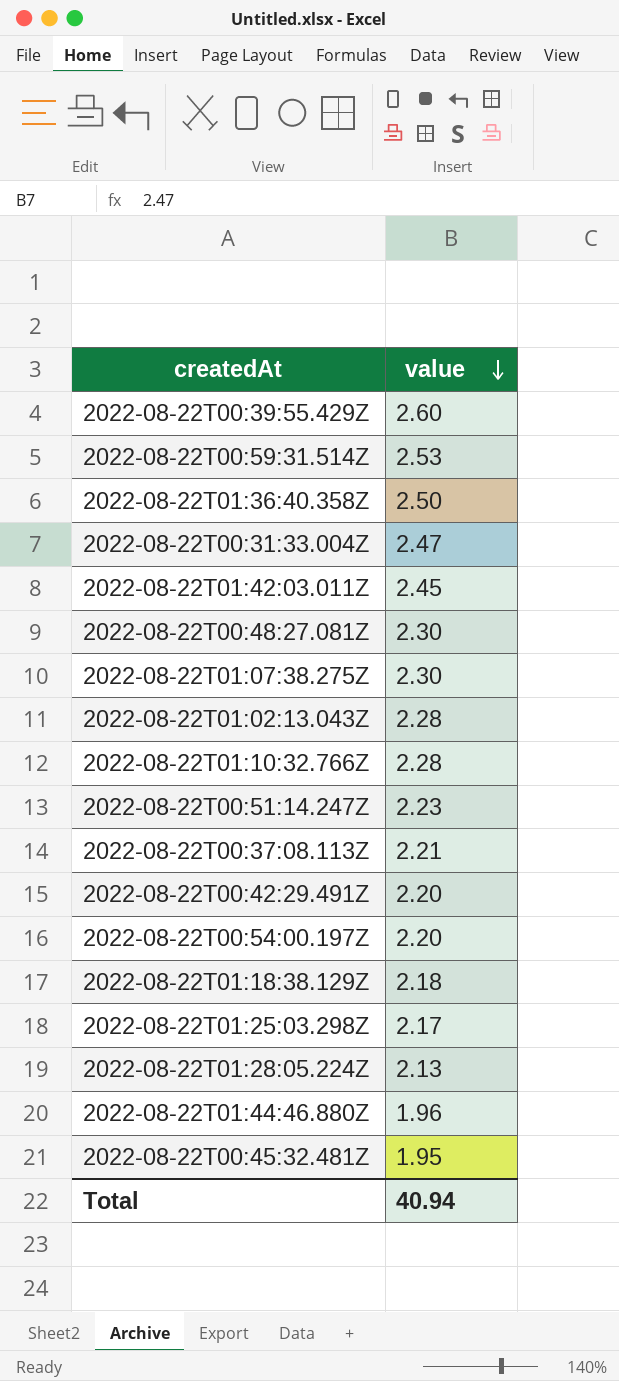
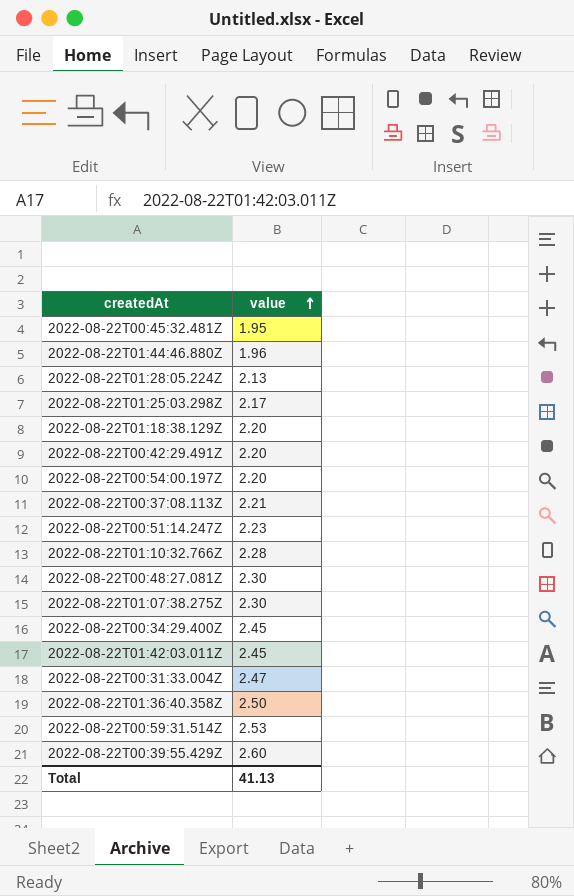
row order: value descending -> value ascending
row 2022-08-22T01:02:13.043Z: 2.28 -> none
2022-08-22T01:18:38.129Z | value: 2.18 -> 2.20
row 2022-08-22T00:34:29.400Z: none -> 2.45
Total | value: 40.94 -> 41.13

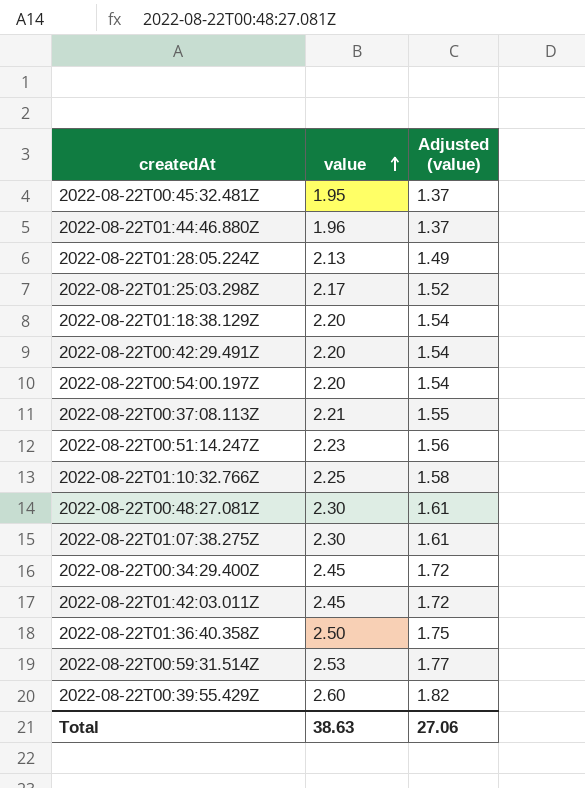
column Adjusted (value) | formula: none -> [value] * 0.7
row 2022-08-22T00:31:33.004Z: 2.47 -> none
2022-08-22T01:10:32.766Z | value: 2.28 -> 2.25
Total | value: 41.13 -> 38.63

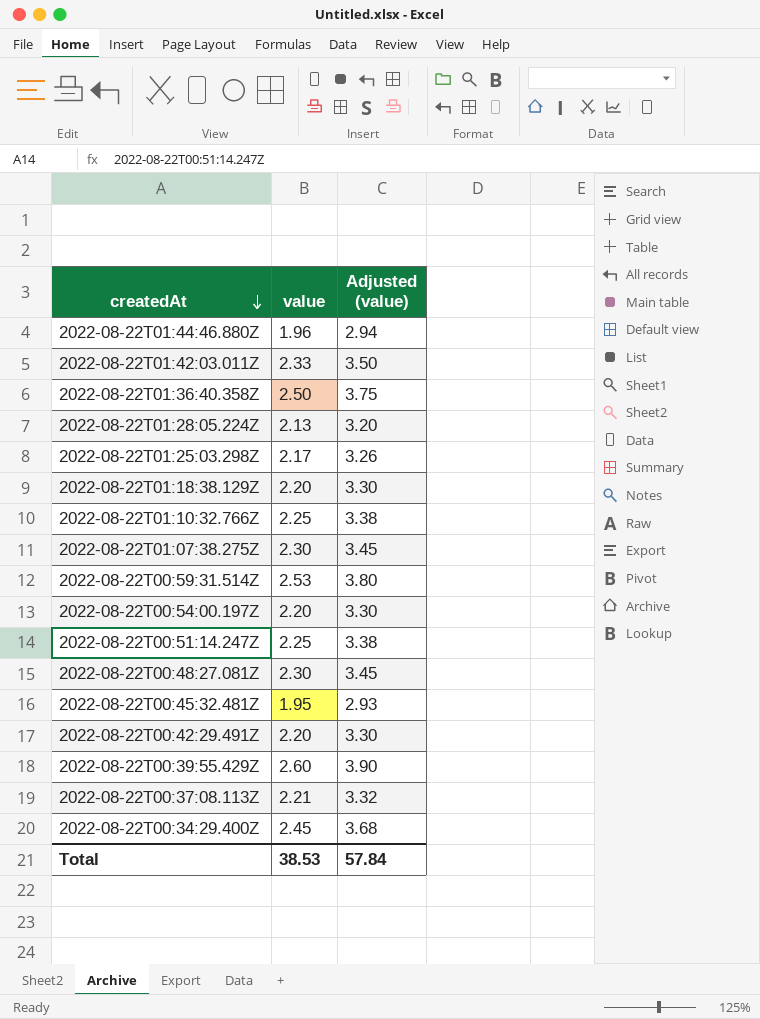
row order: value ascending -> createdAt descending
column Adjusted (value) | formula: [value] * 0.7 -> [value] * 1.5
2022-08-22T01:42:03.011Z | value: 2.45 -> 2.33
2022-08-22T00:51:14.247Z | value: 2.23 -> 2.25
Total | value: 38.63 -> 38.53
Total | Adjusted (value): 27.06 -> 57.84

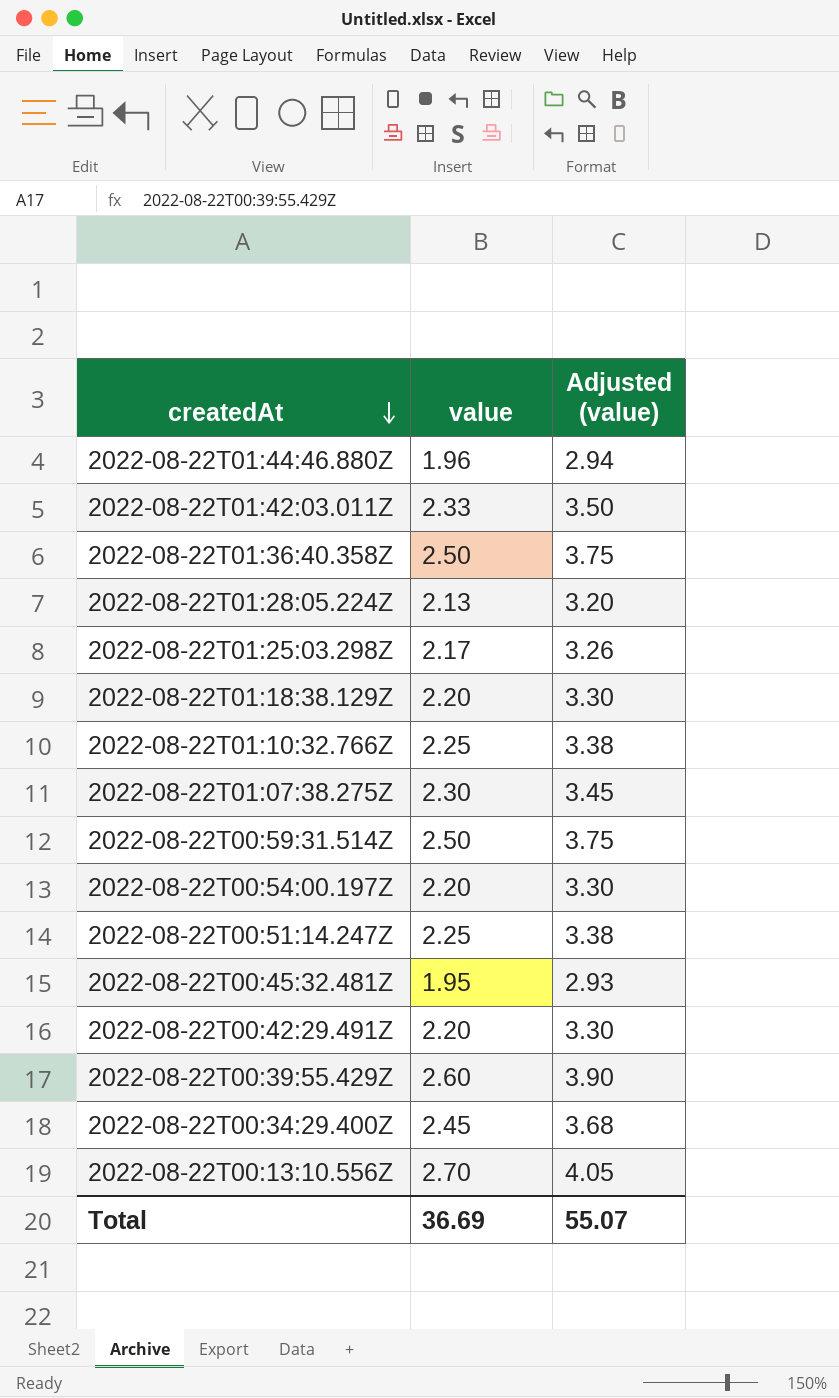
row 2022-08-22T00:48:27.081Z: 2.30 | 3.45 -> none
row 2022-08-22T00:37:08.113Z: 2.21 | 3.32 -> none
2022-08-22T00:59:31.514Z | value: 2.53 -> 2.50
2022-08-22T00:59:31.514Z | Adjusted (value): 3.80 -> 3.75
row 2022-08-22T00:13:10.556Z: none -> 2.70 | 4.05
Total | value: 38.53 -> 36.69
Total | Adjusted (value): 57.84 -> 55.07

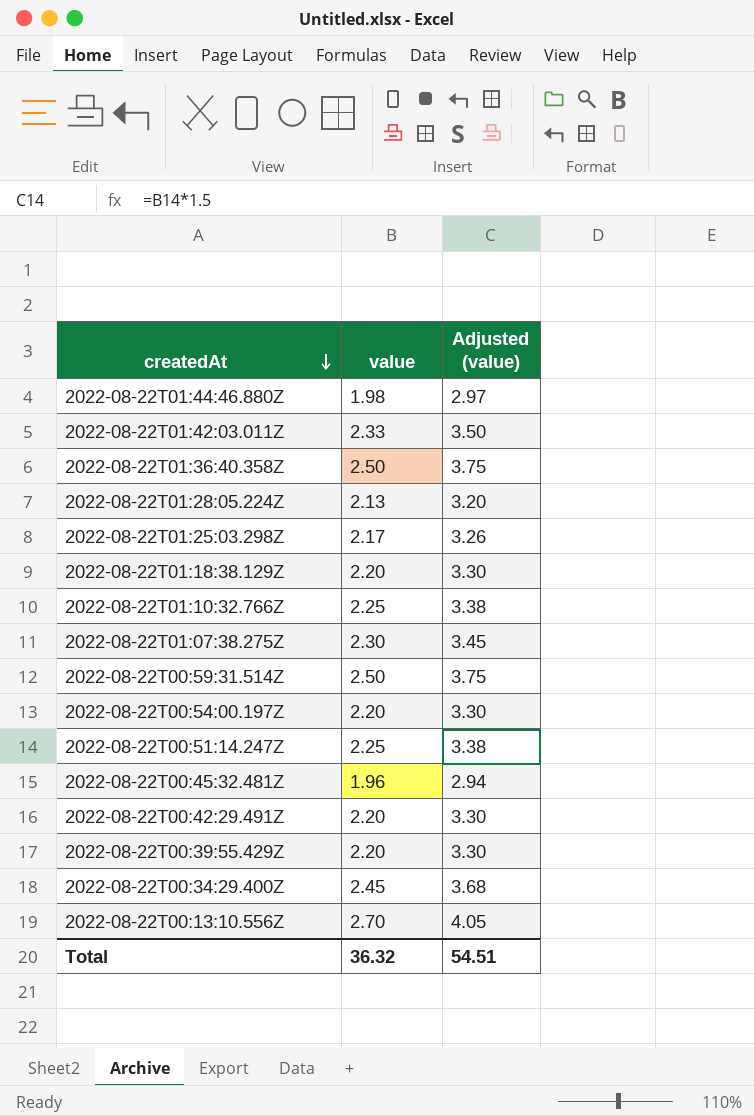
2022-08-22T01:44:46.880Z | value: 1.96 -> 1.98
2022-08-22T01:44:46.880Z | Adjusted (value): 2.94 -> 2.97
2022-08-22T00:45:32.481Z | value: 1.95 -> 1.96
2022-08-22T00:45:32.481Z | Adjusted (value): 2.93 -> 2.94
2022-08-22T00:39:55.429Z | value: 2.60 -> 2.20
2022-08-22T00:39:55.429Z | Adjusted (value): 3.90 -> 3.30
Total | value: 36.69 -> 36.32
Total | Adjusted (value): 55.07 -> 54.51

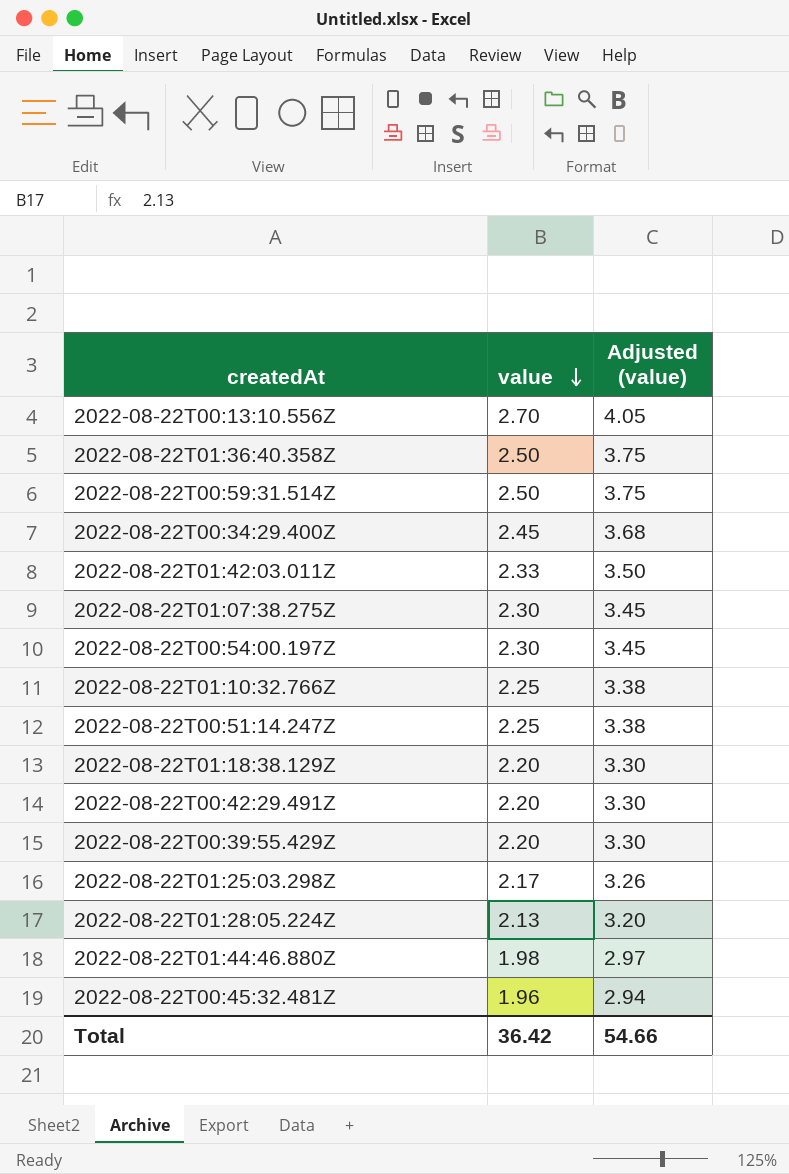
row order: createdAt descending -> value descending
2022-08-22T00:54:00.197Z | value: 2.20 -> 2.30
2022-08-22T00:54:00.197Z | Adjusted (value): 3.30 -> 3.45
Total | value: 36.32 -> 36.42
Total | Adjusted (value): 54.51 -> 54.66

